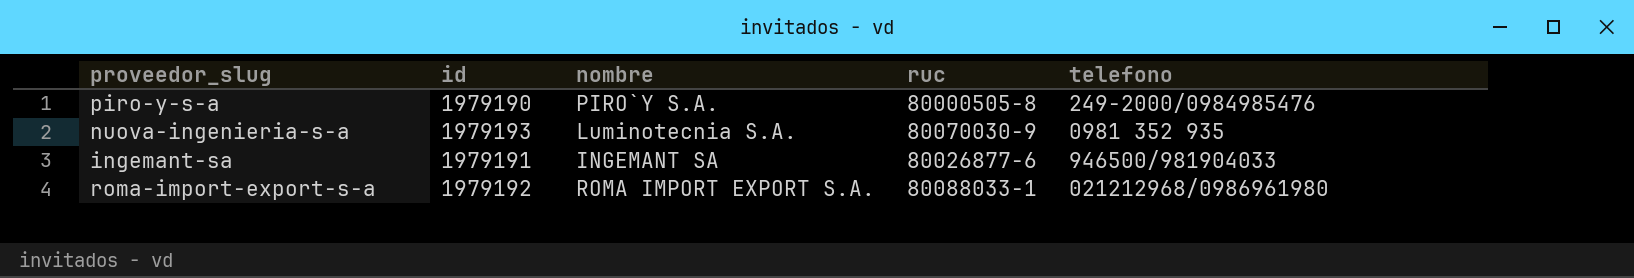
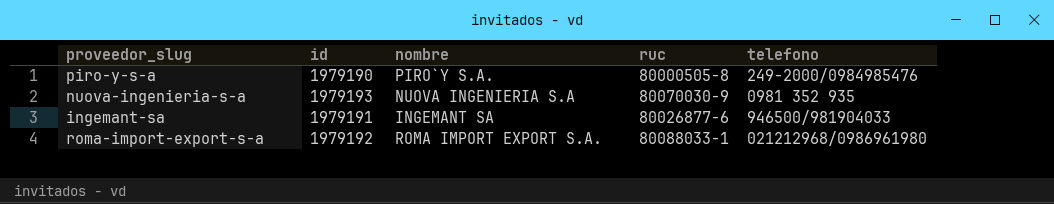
nuova-ingenieria-s-a | nombre: Luminotecnia S.A. -> NUOVA INGENIERIA S.A

